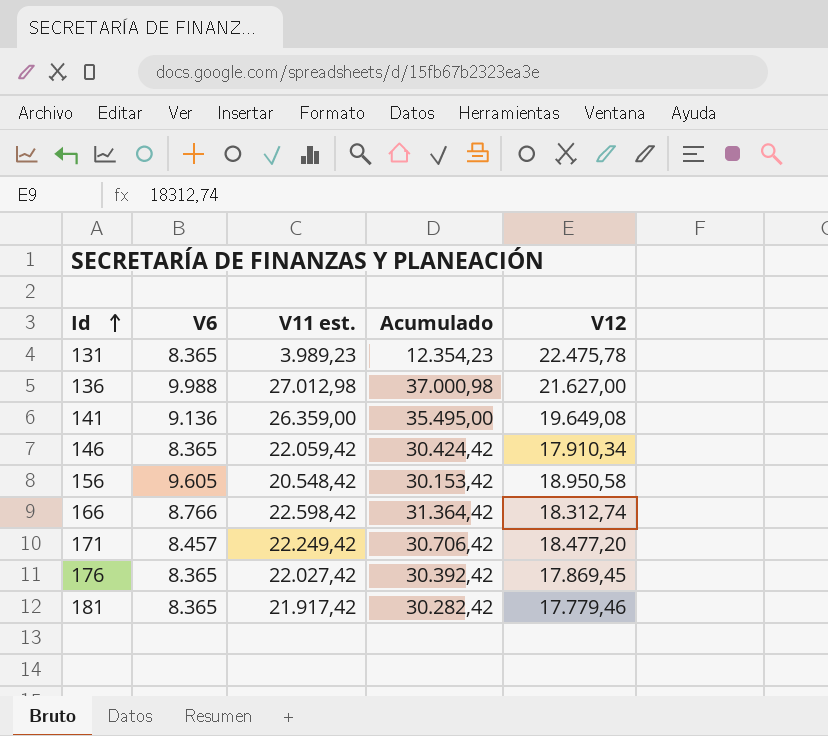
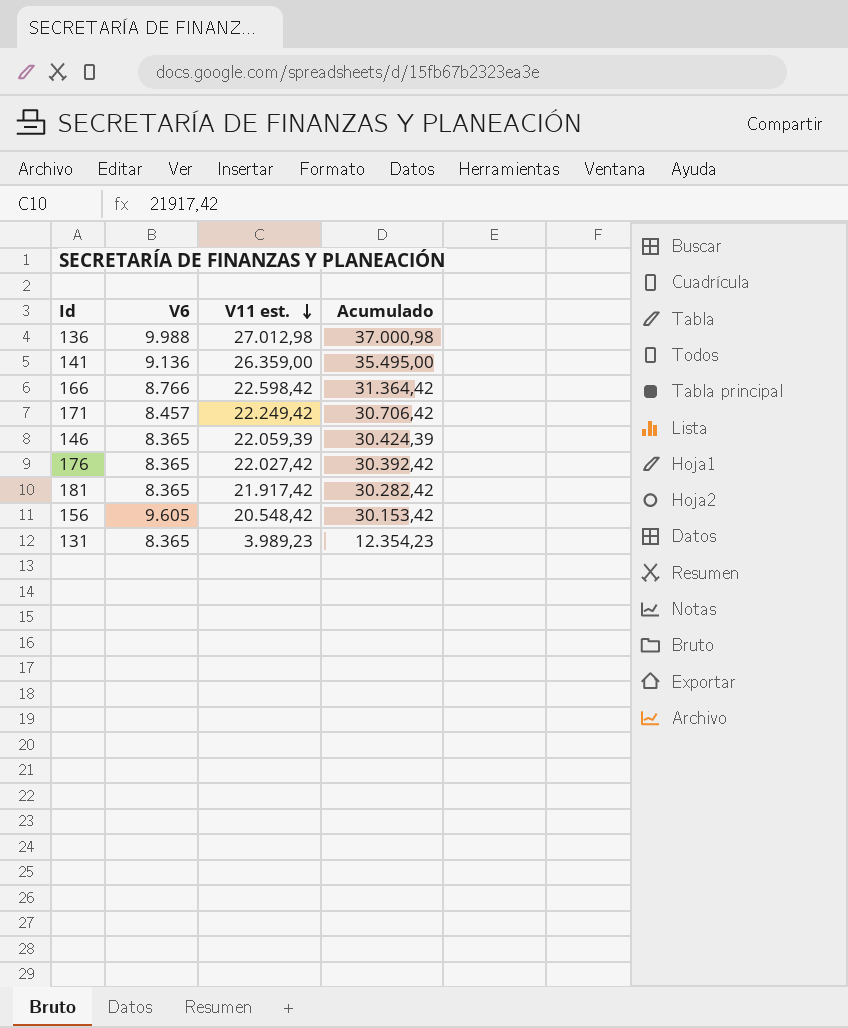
row order: Id ascending -> V11 est. descending
column V12 | position: 5 -> none
146 | V11 est.: 22.059,42 -> 22.059,39
146 | Acumulado: 30.424,42 -> 30.424,39

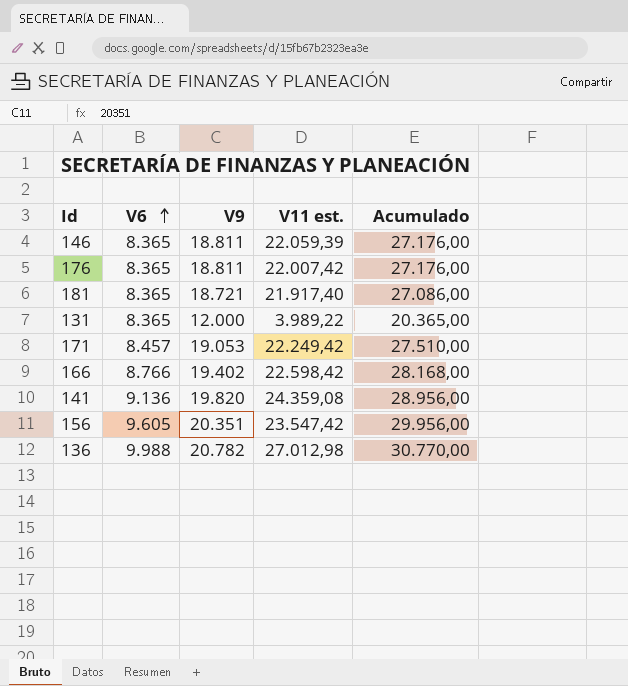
row order: V11 est. descending -> V6 ascending
column V9 | position: none -> 3
column Acumulado | formula: [V6] + [V11 est.] -> [V6] + [V9]
176 | V11 est.: 22.027,42 -> 22.007,42
181 | V11 est.: 21.917,42 -> 21.917,40
131 | V11 est.: 3.989,23 -> 3.989,22
141 | V11 est.: 26.359,00 -> 24.359,08
156 | V11 est.: 20.548,42 -> 23.547,42

